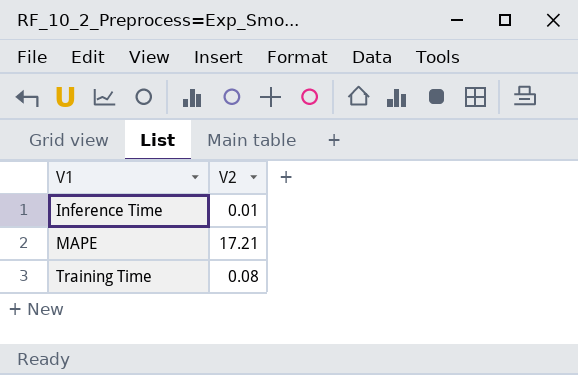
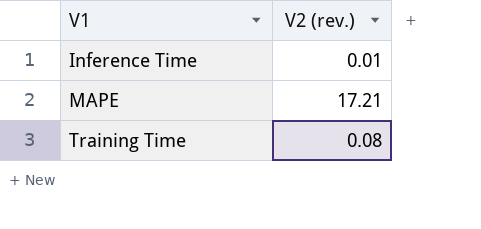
column name: V2 -> V2 (rev.)

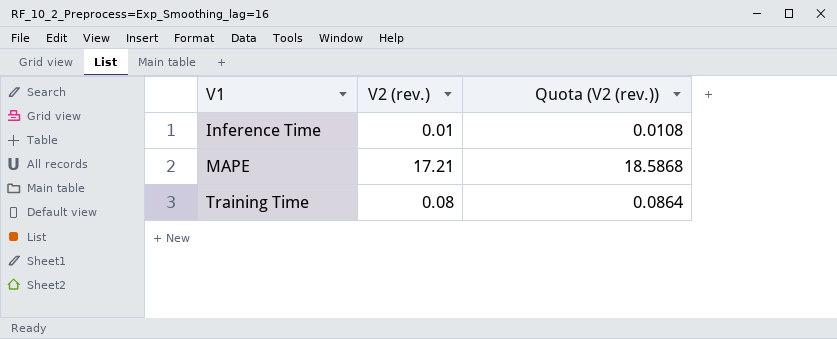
column Quota (V2 (rev.)) | formula: none -> [V2 (rev.)] * 1.08

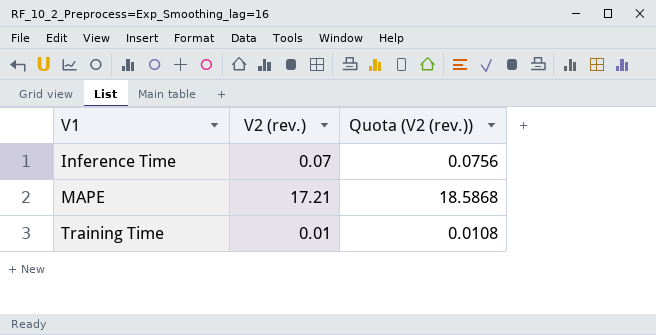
Inference Time | V2 (rev.): 0.01 -> 0.07
Inference Time | Quota (V2 (rev.)): 0.0108 -> 0.0756
Training Time | V2 (rev.): 0.08 -> 0.01
Training Time | Quota (V2 (rev.)): 0.0864 -> 0.0108

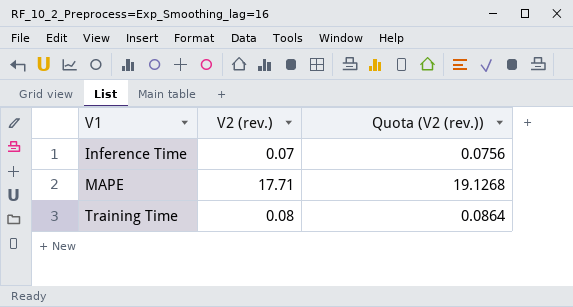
MAPE | V2 (rev.): 17.21 -> 17.71
MAPE | Quota (V2 (rev.)): 18.5868 -> 19.1268
Training Time | V2 (rev.): 0.01 -> 0.08
Training Time | Quota (V2 (rev.)): 0.0108 -> 0.0864

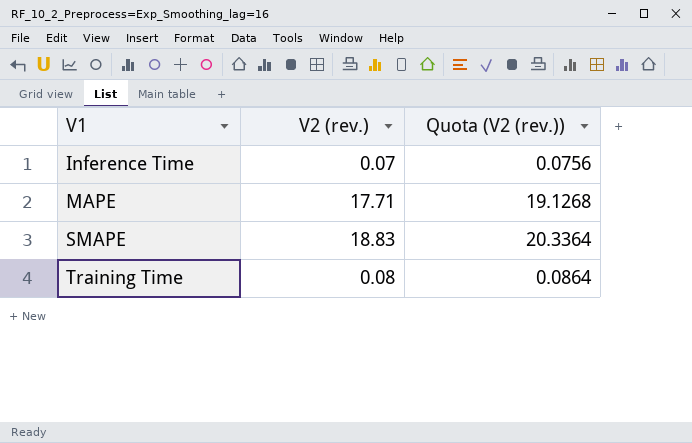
row SMAPE: none -> 18.83 | 20.3364

